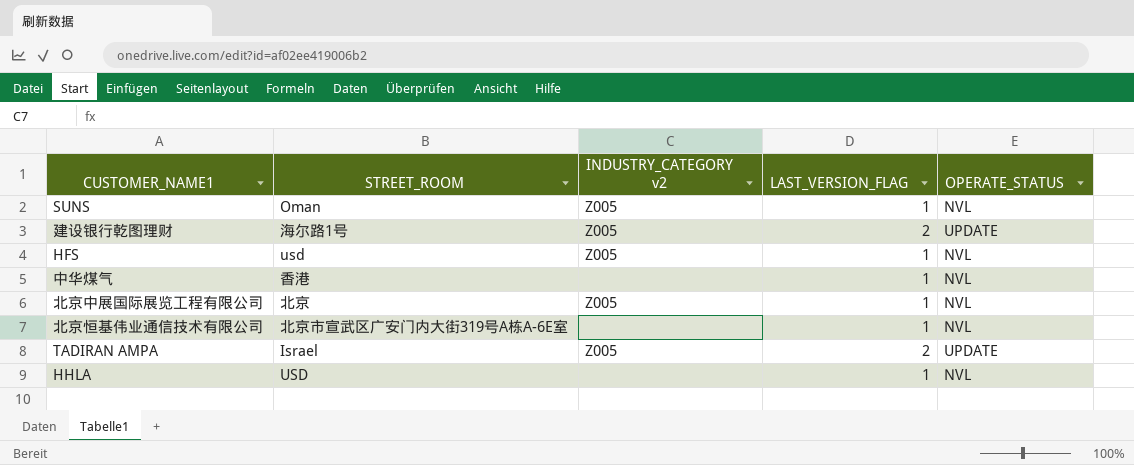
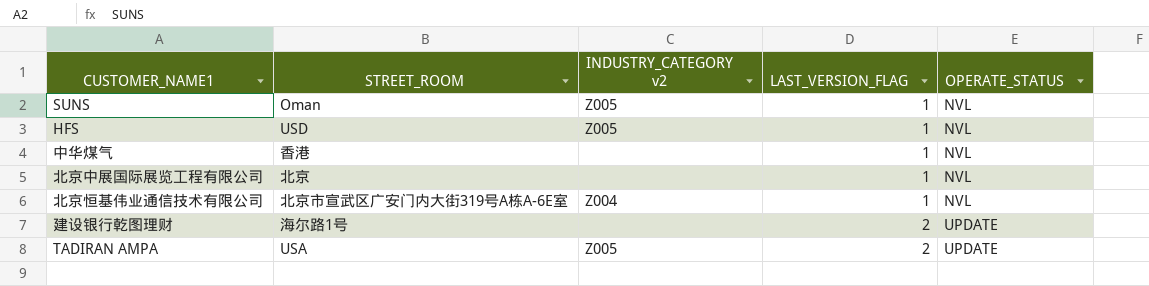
row order: none -> LAST_VERSION_FLAG ascending
row HHLA: USD | none | 1 | NVL -> none
HFS | STREET_ROOM: usd -> USD
北京中展国际展览工程有限公司 | INDUSTRY_CATEGORY v2: Z005 -> none
北京恒基伟业通信技术有限公司 | INDUSTRY_CATEGORY v2: none -> Z004
建设银行乾图理财 | INDUSTRY_CATEGORY v2: Z005 -> none
TADIRAN AMPA | STREET_ROOM: Israel -> USA

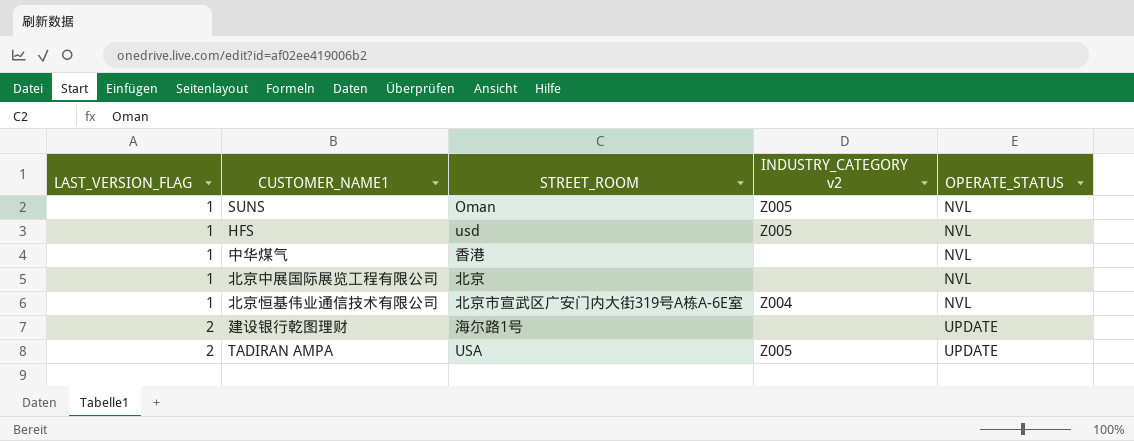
column LAST_VERSION_FLAG | position: 4 -> 1
HFS | STREET_ROOM: USD -> usd

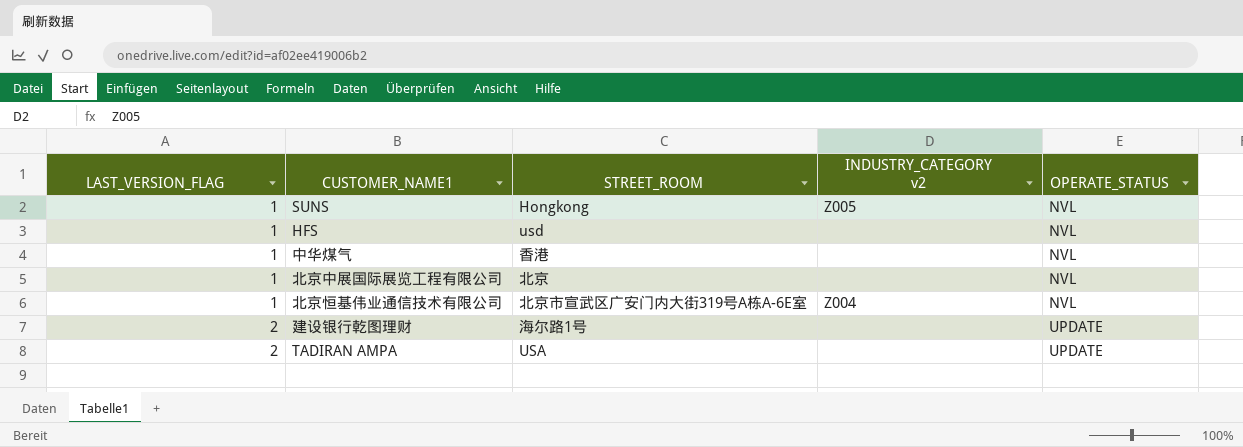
SUNS | STREET_ROOM: Oman -> Hongkong
HFS | INDUSTRY_CATEGORY v2: Z005 -> none
TADIRAN AMPA | INDUSTRY_CATEGORY v2: Z005 -> none

